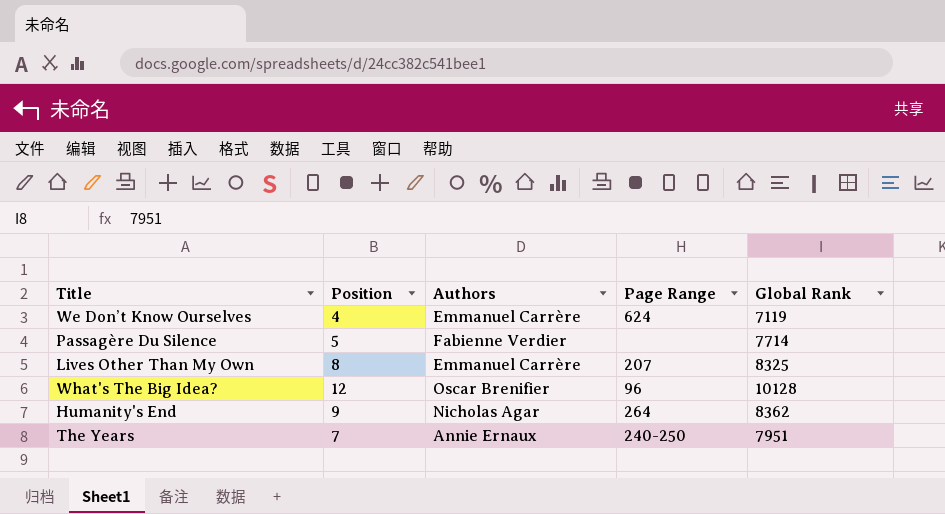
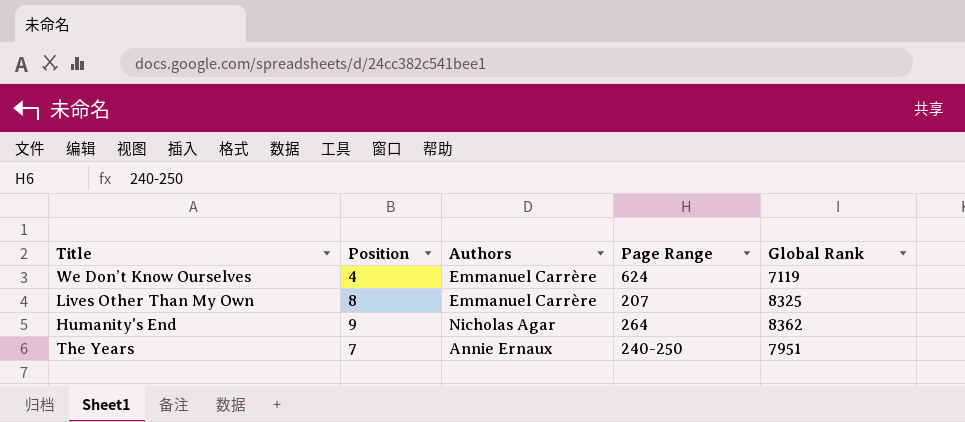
row Passagère Du Silence: 5 | Fabienne Verdier | none | 7714 -> none
row What's The Big Idea?: 12 | Oscar Brenifier | 96 | 10128 -> none

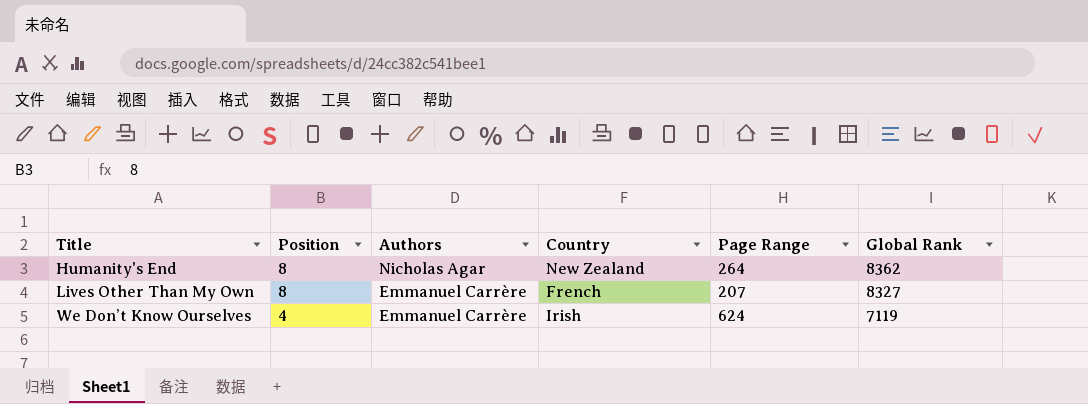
row order: none -> Title ascending
column Country | position: none -> 4
row The Years: 7 | Annie Ernaux | 240-250 | 7951 -> none
Humanity's End | Position: 9 -> 8
Lives Other Than My Own | Global Rank: 8325 -> 8327

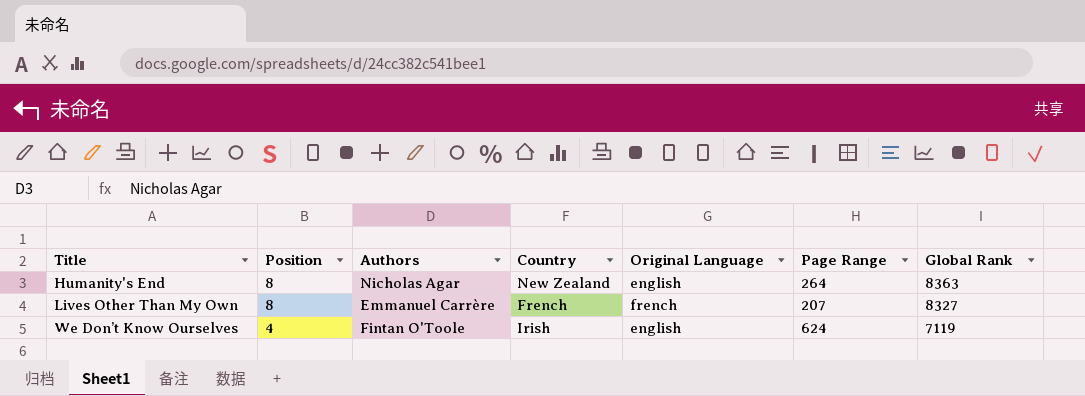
column Original Language | position: none -> 5
Humanity's End | Global Rank: 8362 -> 8363
We Don’t Know Ourselves | Authors: Emmanuel Carrère -> Fintan O'Toole

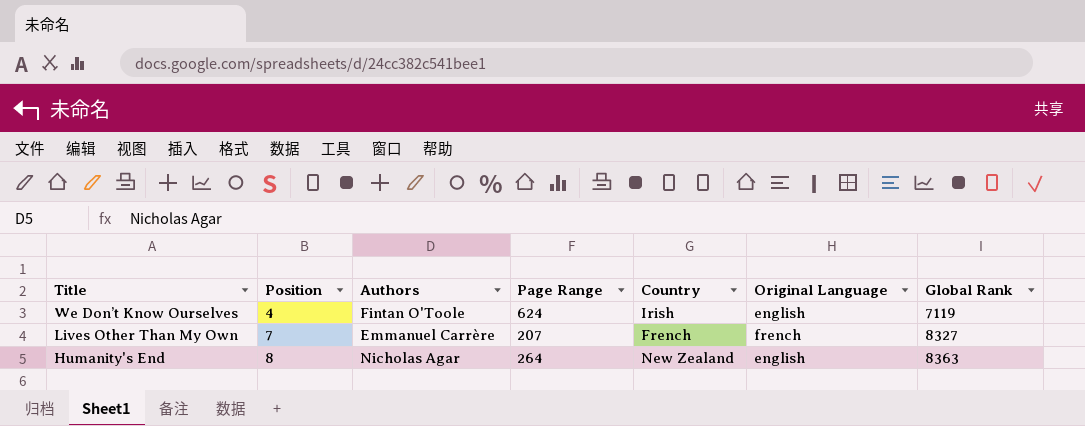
row order: Title ascending -> Title descending
column Page Range | position: 6 -> 4
Lives Other Than My Own | Position: 8 -> 7

